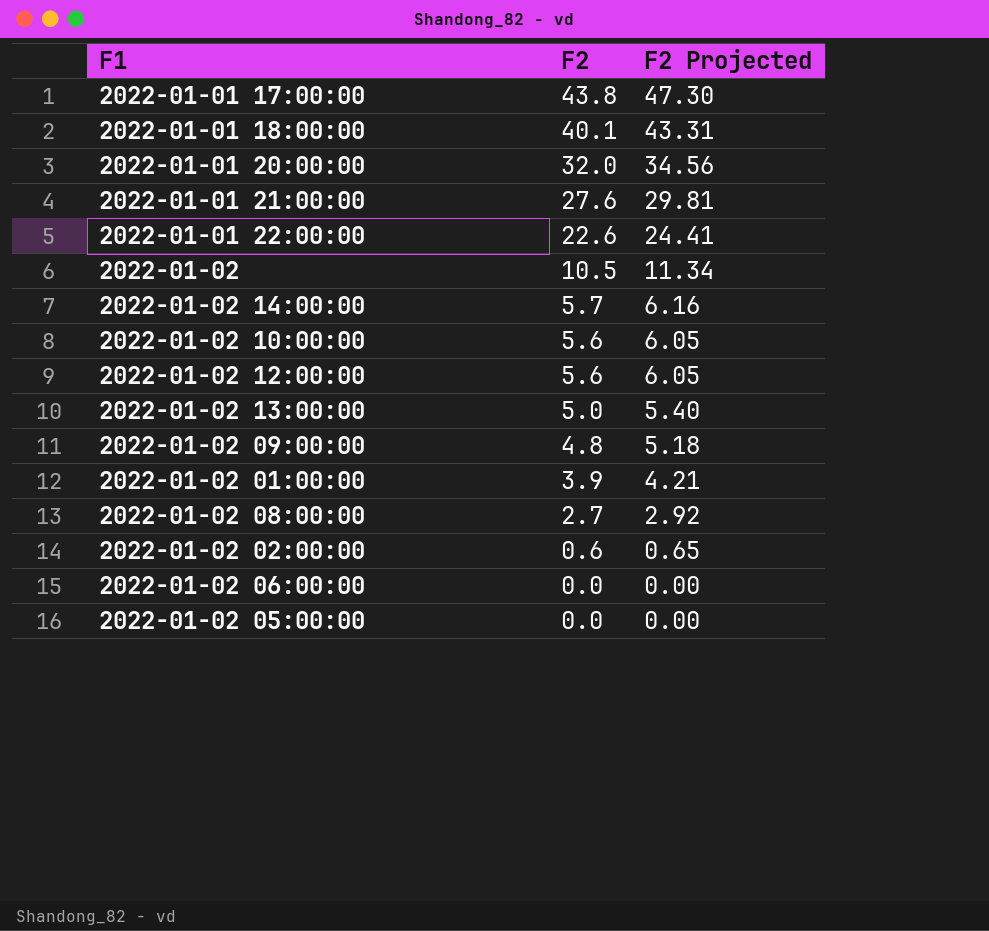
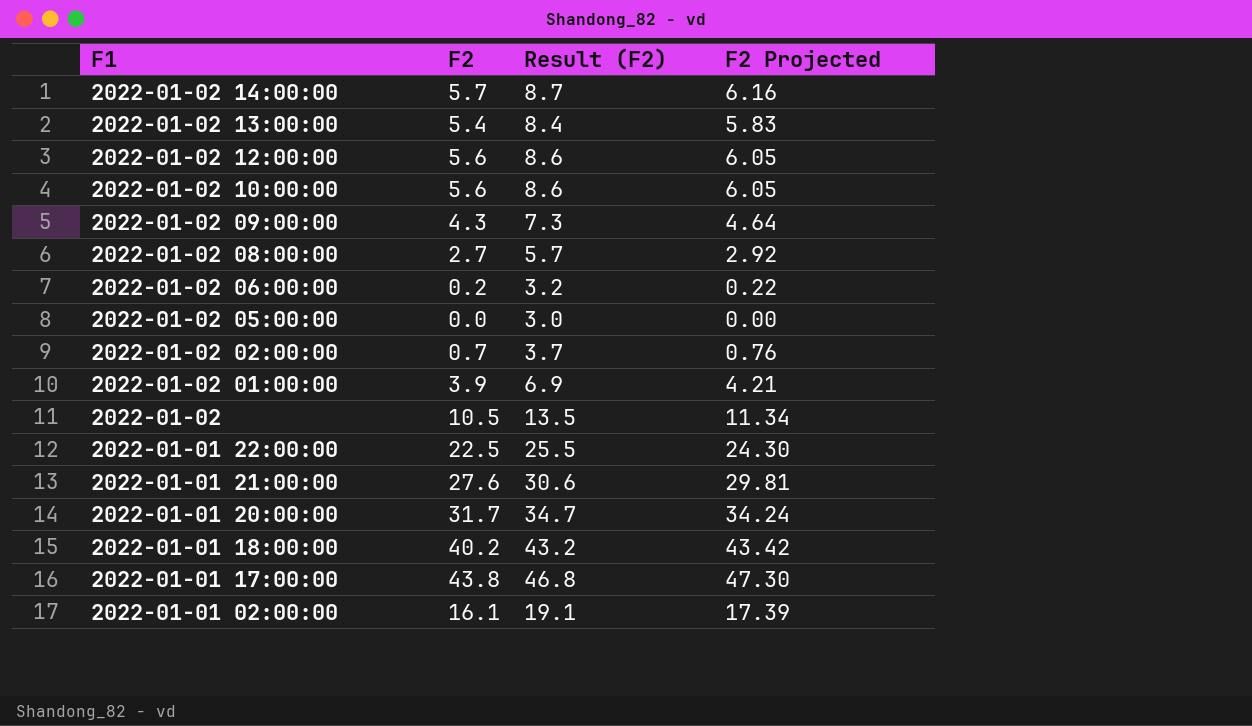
row order: F2 descending -> F1 descending
column Result (F2) | formula: none -> [F2] + 3
2022-01-02 13:00:00 | F2: 5.0 -> 5.4
2022-01-02 13:00:00 | F2 Projected: 5.40 -> 5.83
2022-01-02 09:00:00 | F2: 4.8 -> 4.3
2022-01-02 09:00:00 | F2 Projected: 5.18 -> 4.64
2022-01-02 06:00:00 | F2: 0.0 -> 0.2
2022-01-02 06:00:00 | F2 Projected: 0.00 -> 0.22
2022-01-02 02:00:00 | F2: 0.6 -> 0.7
2022-01-02 02:00:00 | F2 Projected: 0.65 -> 0.76
2022-01-01 22:00:00 | F2: 22.6 -> 22.5
2022-01-01 22:00:00 | F2 Projected: 24.41 -> 24.30
2022-01-01 20:00:00 | F2: 32.0 -> 31.7
2022-01-01 20:00:00 | F2 Projected: 34.56 -> 34.24
2022-01-01 18:00:00 | F2: 40.1 -> 40.2
2022-01-01 18:00:00 | F2 Projected: 43.31 -> 43.42
row 2022-01-01 02:00:00: none -> 16.1 | 19.1 | 17.39

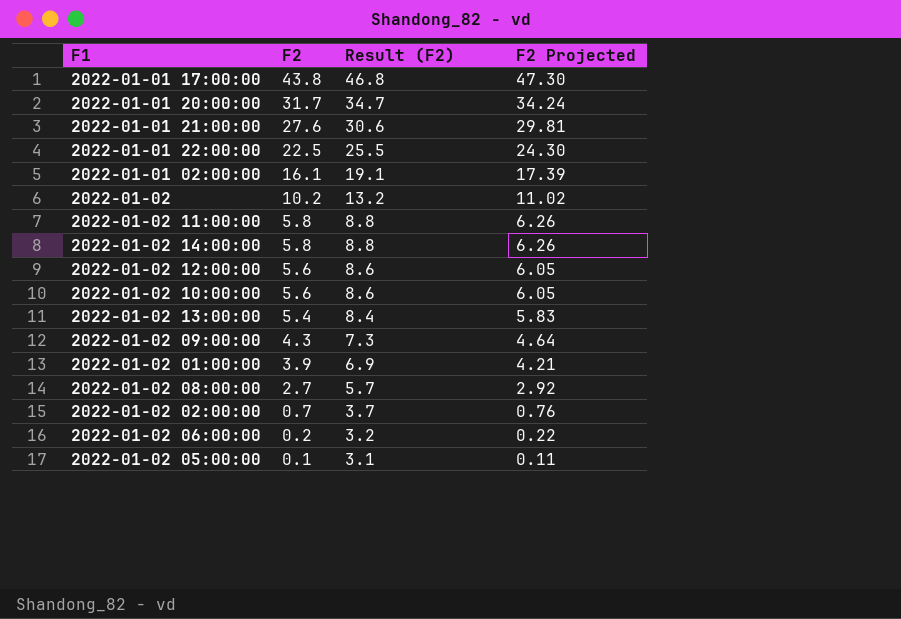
row order: F1 descending -> F2 descending
row 2022-01-01 18:00:00: 40.2 | 43.2 | 43.42 -> none
2022-01-02 | F2: 10.5 -> 10.2
2022-01-02 | Result (F2): 13.5 -> 13.2
2022-01-02 | F2 Projected: 11.34 -> 11.02
row 2022-01-02 11:00:00: none -> 5.8 | 8.8 | 6.26
2022-01-02 14:00:00 | F2: 5.7 -> 5.8
2022-01-02 14:00:00 | Result (F2): 8.7 -> 8.8
2022-01-02 14:00:00 | F2 Projected: 6.16 -> 6.26
2022-01-02 05:00:00 | F2: 0.0 -> 0.1
2022-01-02 05:00:00 | Result (F2): 3.0 -> 3.1
2022-01-02 05:00:00 | F2 Projected: 0.00 -> 0.11

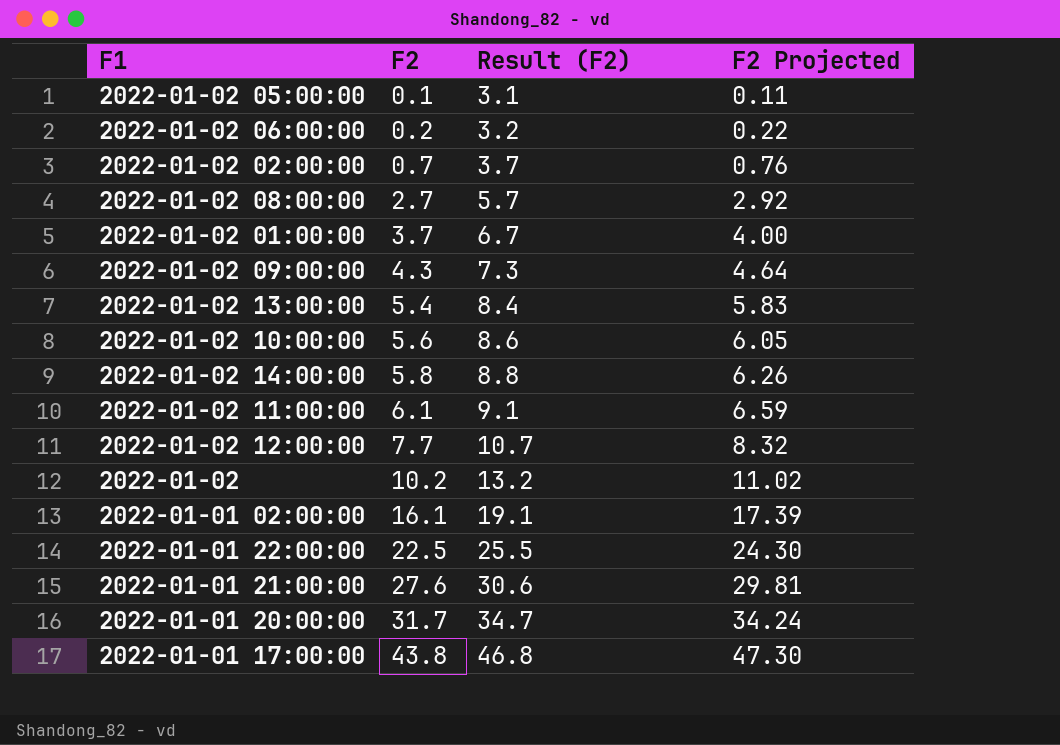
row order: F2 descending -> F2 ascending
2022-01-02 01:00:00 | F2: 3.9 -> 3.7
2022-01-02 01:00:00 | Result (F2): 6.9 -> 6.7
2022-01-02 01:00:00 | F2 Projected: 4.21 -> 4.00
2022-01-02 11:00:00 | F2: 5.8 -> 6.1
2022-01-02 11:00:00 | Result (F2): 8.8 -> 9.1
2022-01-02 11:00:00 | F2 Projected: 6.26 -> 6.59
2022-01-02 12:00:00 | F2: 5.6 -> 7.7
2022-01-02 12:00:00 | Result (F2): 8.6 -> 10.7
2022-01-02 12:00:00 | F2 Projected: 6.05 -> 8.32

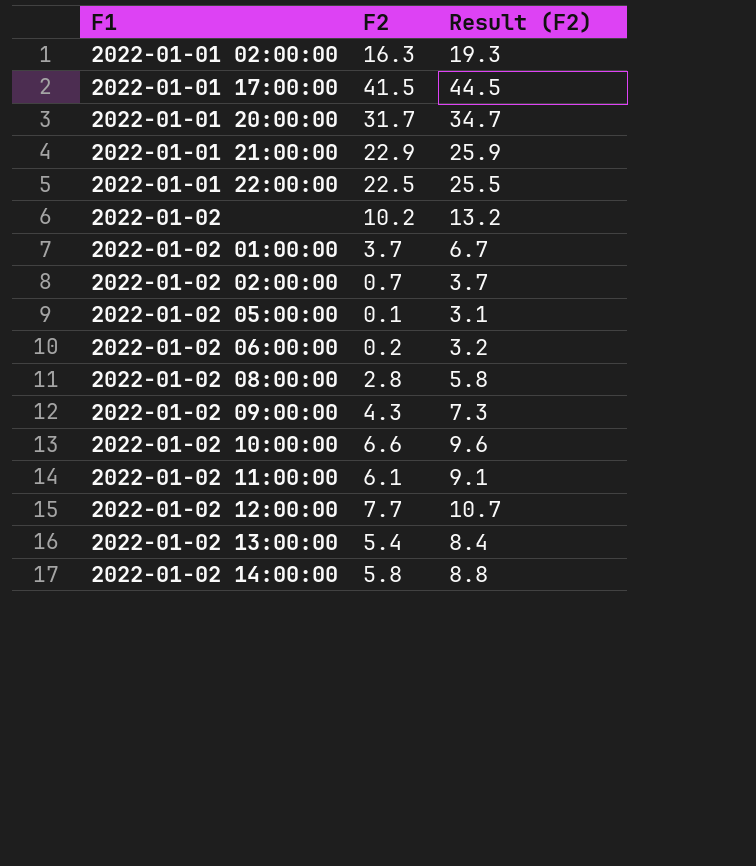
row order: F2 ascending -> F1 ascending
column F2 Projected | formula: [F2] * 1.08 -> none
2022-01-01 02:00:00 | F2: 16.1 -> 16.3
2022-01-01 02:00:00 | Result (F2): 19.1 -> 19.3
2022-01-01 17:00:00 | F2: 43.8 -> 41.5
2022-01-01 17:00:00 | Result (F2): 46.8 -> 44.5
2022-01-01 21:00:00 | F2: 27.6 -> 22.9
2022-01-01 21:00:00 | Result (F2): 30.6 -> 25.9
2022-01-02 08:00:00 | F2: 2.7 -> 2.8
2022-01-02 08:00:00 | Result (F2): 5.7 -> 5.8
2022-01-02 10:00:00 | F2: 5.6 -> 6.6
2022-01-02 10:00:00 | Result (F2): 8.6 -> 9.6

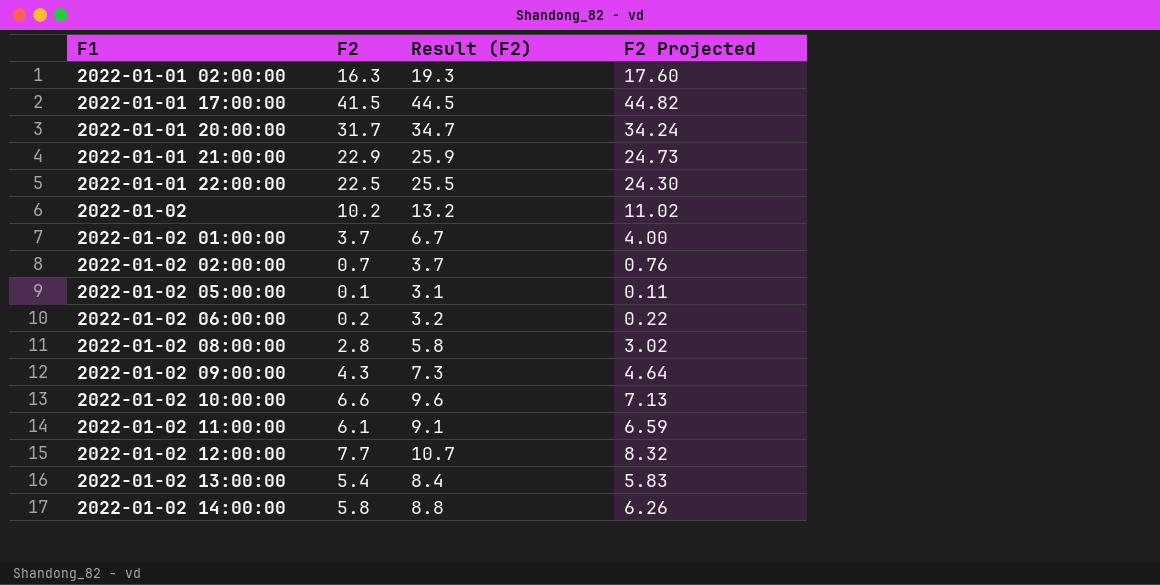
column F2 Projected | formula: none -> [F2] * 1.08

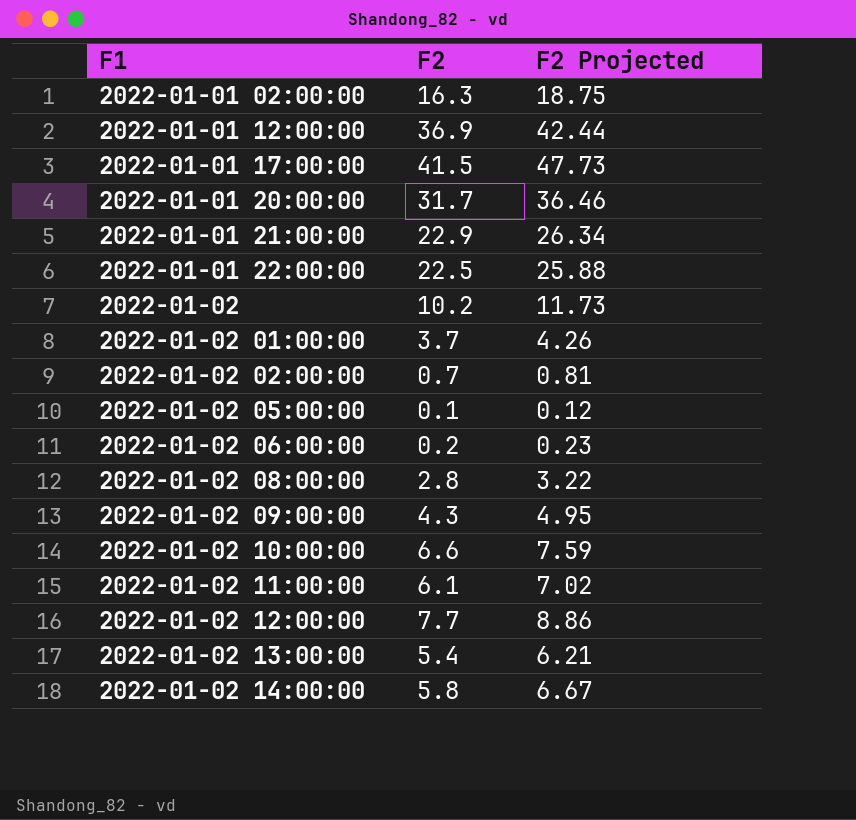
column Result (F2) | formula: [F2] + 3 -> none
column F2 Projected | formula: [F2] * 1.08 -> [F2] * 1.15
row 2022-01-01 12:00:00: none -> 36.9 | 42.44

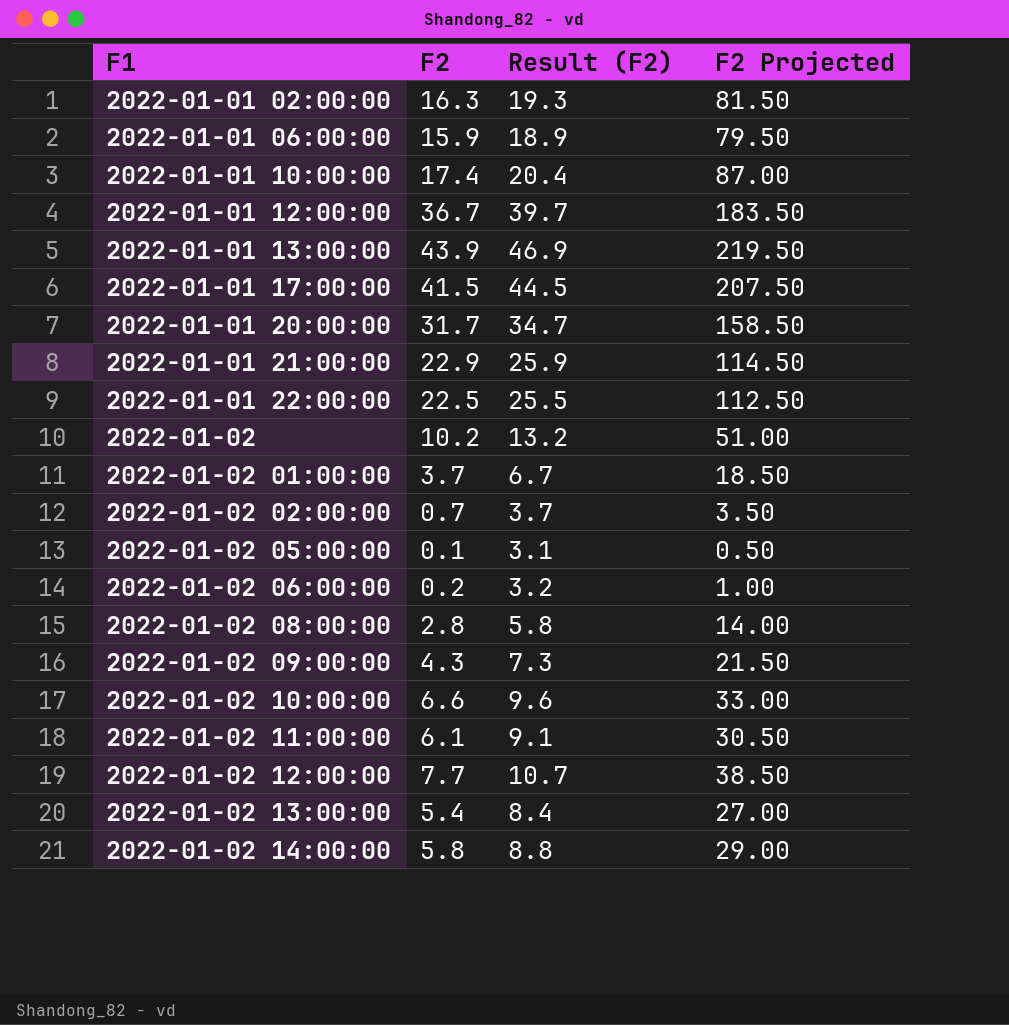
column Result (F2) | formula: none -> [F2] + 3
column F2 Projected | formula: [F2] * 1.15 -> [F2] * 5
row 2022-01-01 06:00:00: none -> 15.9 | 18.9 | 79.50
row 2022-01-01 10:00:00: none -> 17.4 | 20.4 | 87.00
2022-01-01 12:00:00 | F2: 36.9 -> 36.7
row 2022-01-01 13:00:00: none -> 43.9 | 46.9 | 219.50

